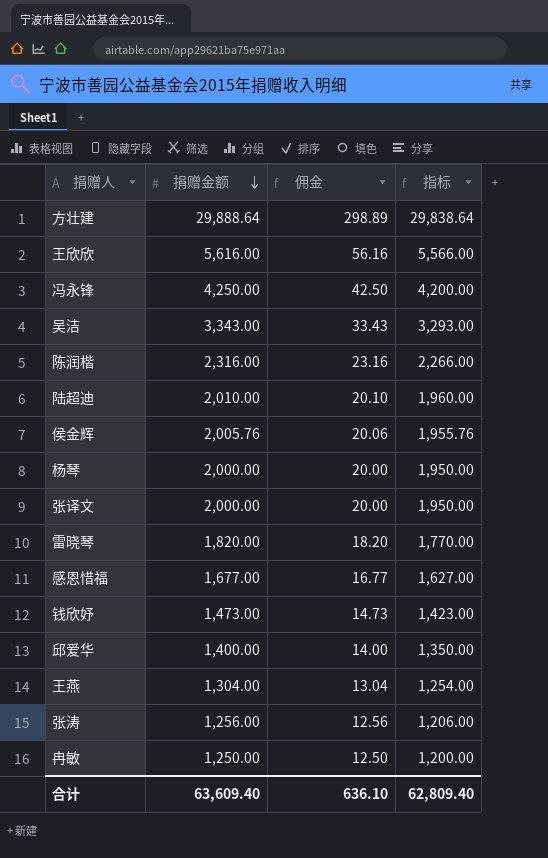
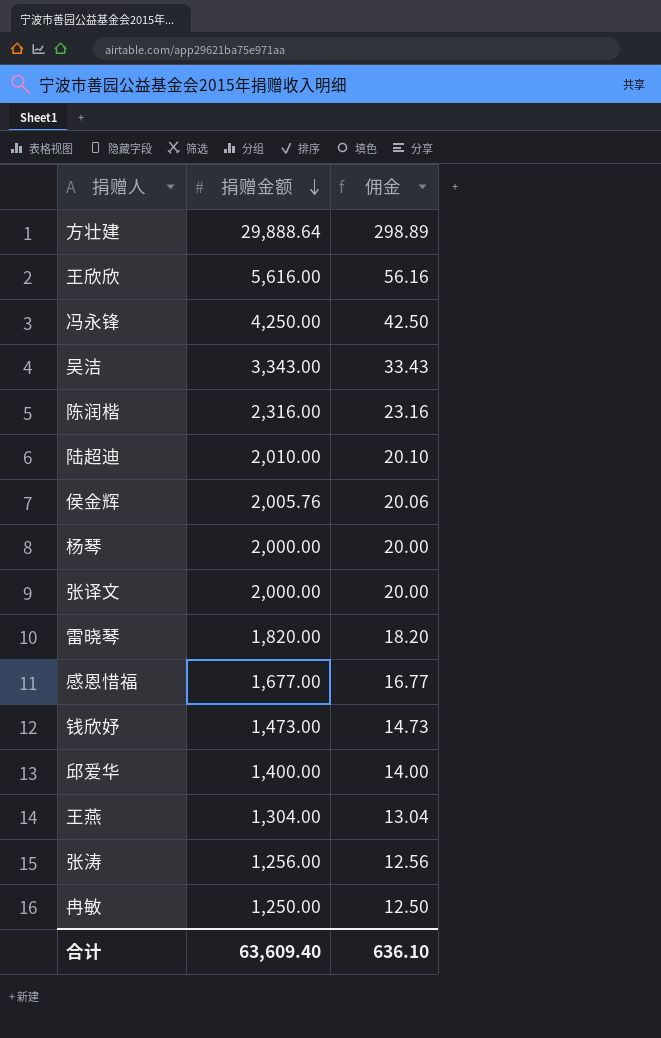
column 指标 | formula: [捐赠金额] - 50 -> none

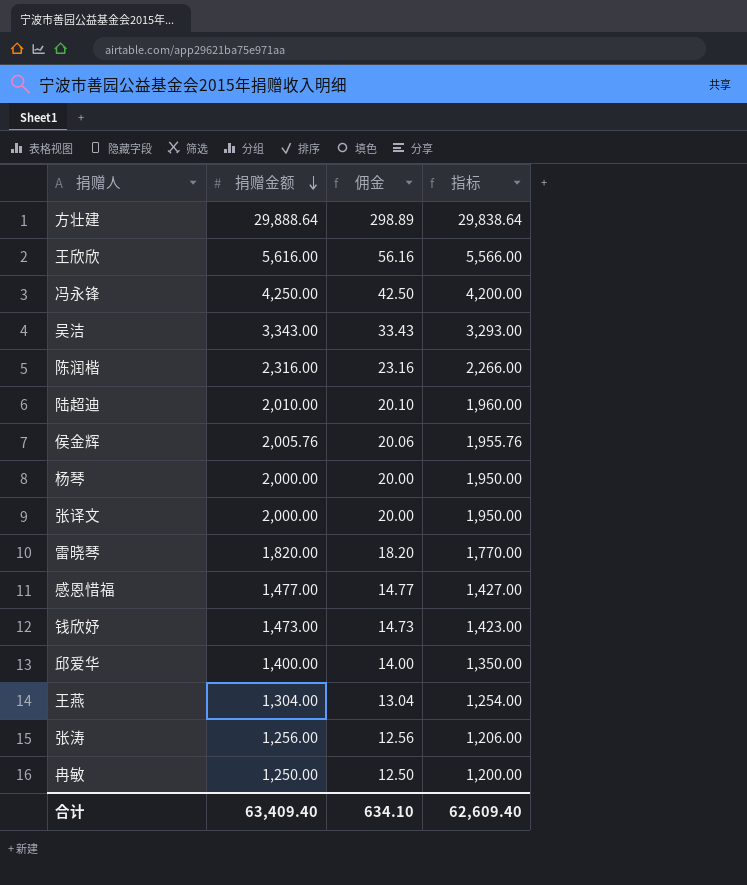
column 指标 | formula: none -> [捐赠金额] - 50
感恩惜福 | 捐赠金额: 1,677.00 -> 1,477.00
感恩惜福 | 佣金: 16.77 -> 14.77
合计 | 捐赠金额: 63,609.40 -> 63,409.40
合计 | 佣金: 636.10 -> 634.10

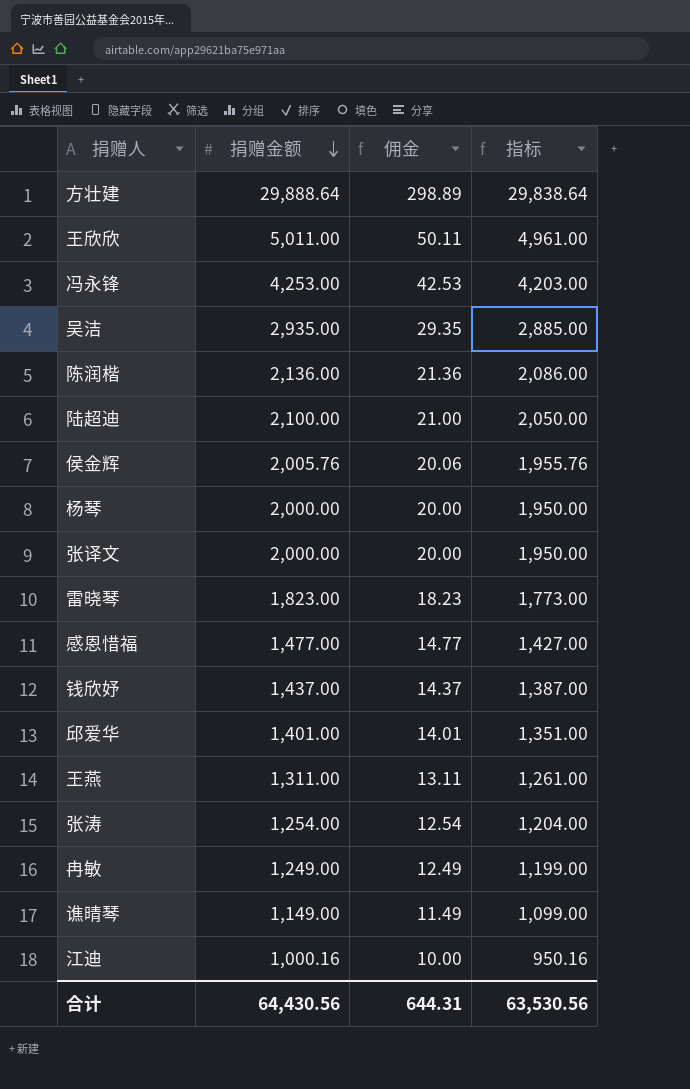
王欣欣 | 捐赠金额: 5,616.00 -> 5,011.00
王欣欣 | 佣金: 56.16 -> 50.11
王欣欣 | 指标: 5,566.00 -> 4,961.00
冯永锋 | 捐赠金额: 4,250.00 -> 4,253.00
冯永锋 | 佣金: 42.50 -> 42.53
冯永锋 | 指标: 4,200.00 -> 4,203.00
吴洁 | 捐赠金额: 3,343.00 -> 2,935.00
吴洁 | 佣金: 33.43 -> 29.35
吴洁 | 指标: 3,293.00 -> 2,885.00
陈润楷 | 捐赠金额: 2,316.00 -> 2,136.00
陈润楷 | 佣金: 23.16 -> 21.36
陈润楷 | 指标: 2,266.00 -> 2,086.00
陆超迪 | 捐赠金额: 2,010.00 -> 2,100.00
陆超迪 | 佣金: 20.10 -> 21.00
陆超迪 | 指标: 1,960.00 -> 2,050.00
雷晓琴 | 捐赠金额: 1,820.00 -> 1,823.00
雷晓琴 | 佣金: 18.20 -> 18.23
雷晓琴 | 指标: 1,770.00 -> 1,773.00
钱欣妤 | 捐赠金额: 1,473.00 -> 1,437.00
钱欣妤 | 佣金: 14.73 -> 14.37
钱欣妤 | 指标: 1,423.00 -> 1,387.00
邱爱华 | 捐赠金额: 1,400.00 -> 1,401.00
邱爱华 | 佣金: 14.00 -> 14.01
邱爱华 | 指标: 1,350.00 -> 1,351.00
王燕 | 捐赠金额: 1,304.00 -> 1,311.00
王燕 | 佣金: 13.04 -> 13.11
王燕 | 指标: 1,254.00 -> 1,261.00
张涛 | 捐赠金额: 1,256.00 -> 1,254.00
张涛 | 佣金: 12.56 -> 12.54
张涛 | 指标: 1,206.00 -> 1,204.00
冉敏 | 捐赠金额: 1,250.00 -> 1,249.00
冉敏 | 佣金: 12.50 -> 12.49
冉敏 | 指标: 1,200.00 -> 1,199.00
row 谯晴琴: none -> 1,149.00 | 11.49 | 1,099.00
row 江迪: none -> 1,000.16 | 10.00 | 950.16
合计 | 捐赠金额: 63,409.40 -> 64,430.56
合计 | 佣金: 634.10 -> 644.31
合计 | 指标: 62,609.40 -> 63,530.56

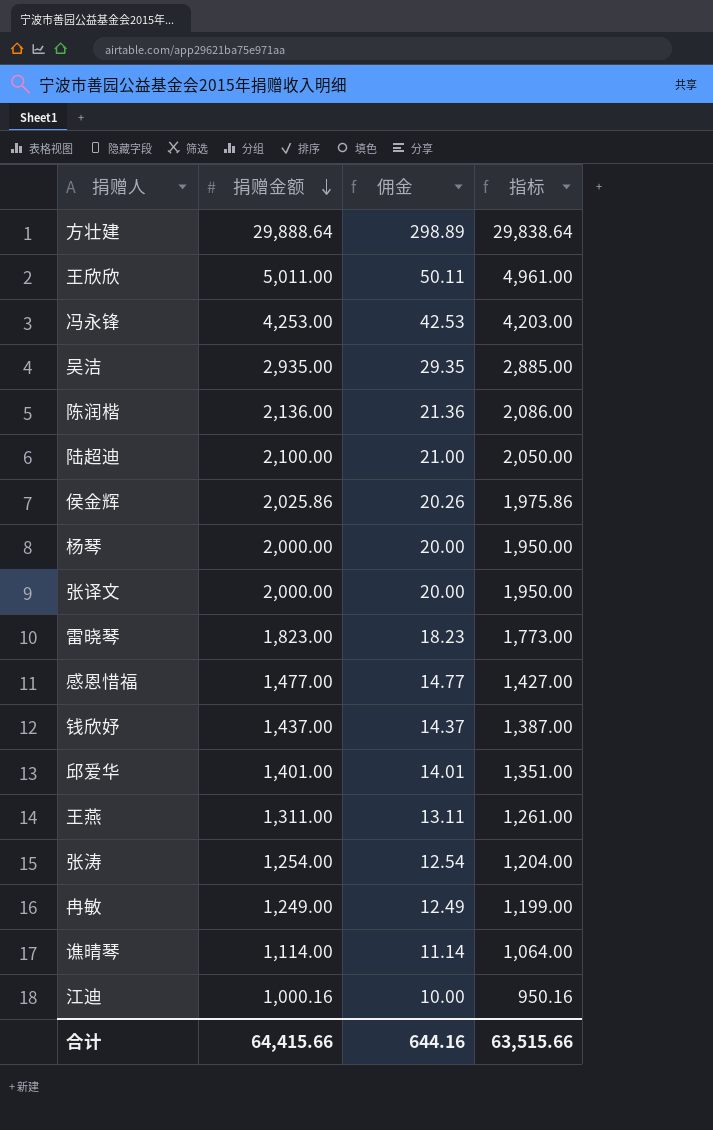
侯金辉 | 捐赠金额: 2,005.76 -> 2,025.86
侯金辉 | 佣金: 20.06 -> 20.26
侯金辉 | 指标: 1,955.76 -> 1,975.86
谯晴琴 | 捐赠金额: 1,149.00 -> 1,114.00
谯晴琴 | 佣金: 11.49 -> 11.14
谯晴琴 | 指标: 1,099.00 -> 1,064.00
合计 | 捐赠金额: 64,430.56 -> 64,415.66
合计 | 佣金: 644.31 -> 644.16
合计 | 指标: 63,530.56 -> 63,515.66

